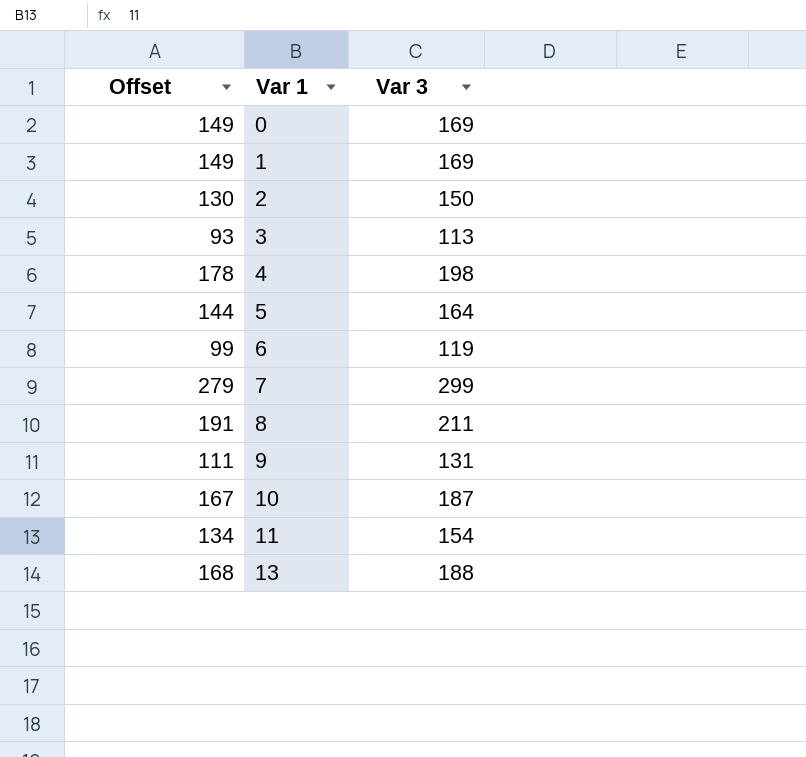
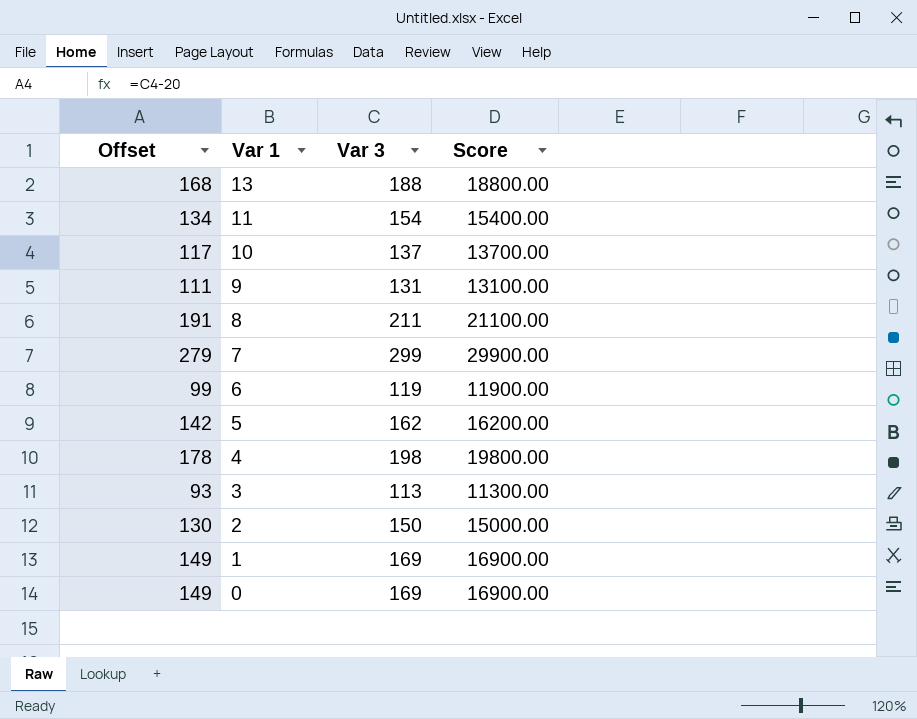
row order: Var 1 ascending -> Var 1 descending
column Score | formula: none -> [Var 3] * 100
10 | Offset: 167 -> 117
10 | Var 3: 187 -> 137
5 | Offset: 144 -> 142
5 | Var 3: 164 -> 162

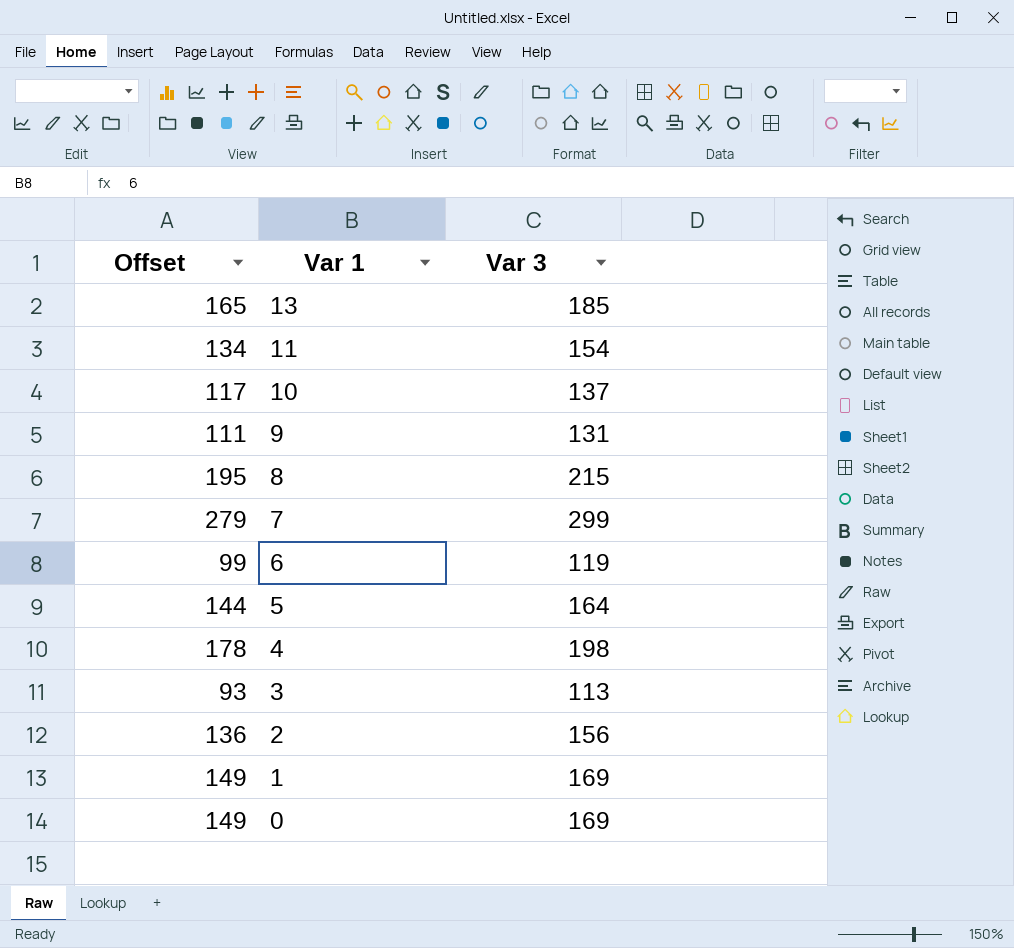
column Score | formula: [Var 3] * 100 -> none
13 | Offset: 168 -> 165
13 | Var 3: 188 -> 185
8 | Offset: 191 -> 195
8 | Var 3: 211 -> 215
5 | Offset: 142 -> 144
5 | Var 3: 162 -> 164
2 | Offset: 130 -> 136
2 | Var 3: 150 -> 156

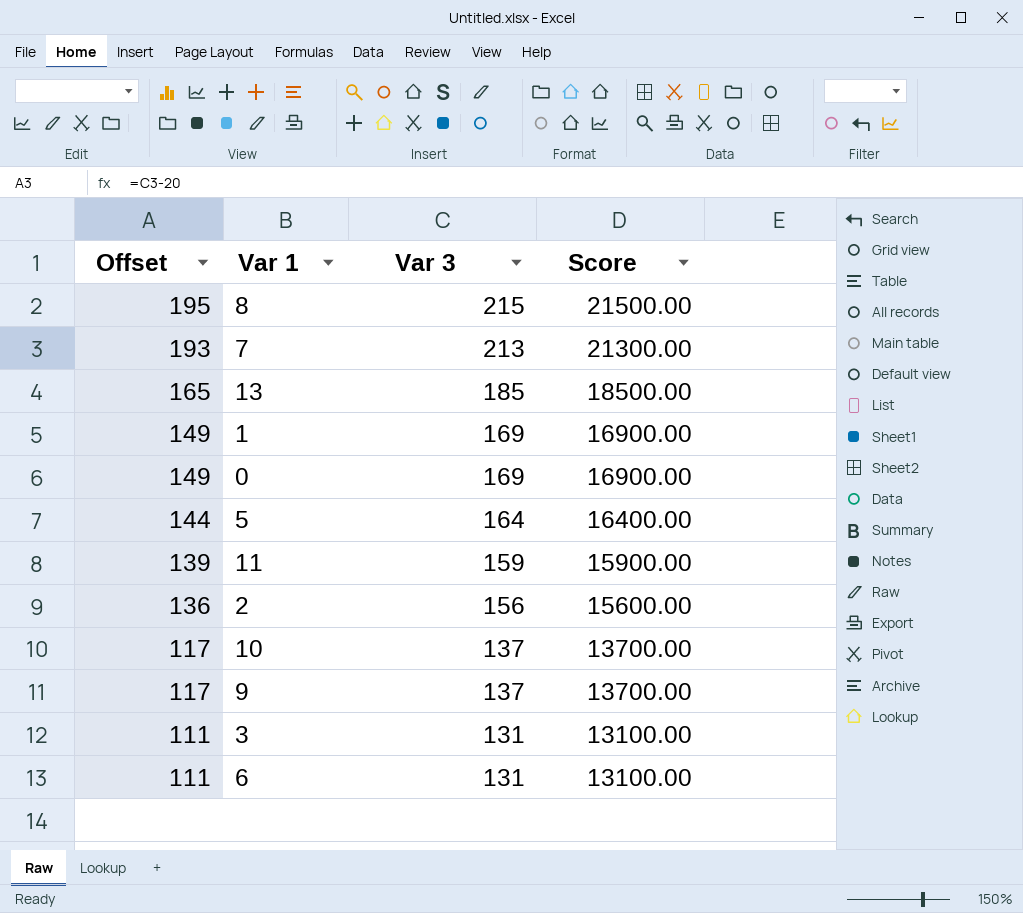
row order: Var 1 descending -> Offset descending
column Score | formula: none -> [Var 3] * 100
row 4: 178 | 198 -> none
7 | Offset: 279 -> 193
7 | Var 3: 299 -> 213
11 | Offset: 134 -> 139
11 | Var 3: 154 -> 159
9 | Offset: 111 -> 117
9 | Var 3: 131 -> 137
3 | Offset: 93 -> 111
3 | Var 3: 113 -> 131
6 | Offset: 99 -> 111
6 | Var 3: 119 -> 131

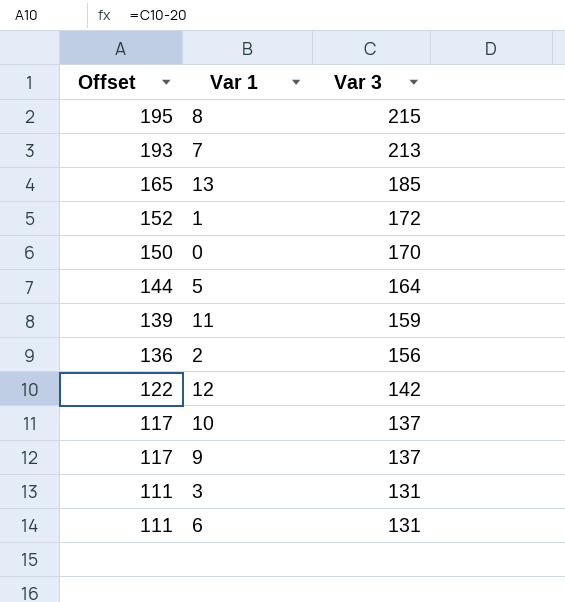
column Score | formula: [Var 3] * 100 -> none
1 | Offset: 149 -> 152
1 | Var 3: 169 -> 172
0 | Offset: 149 -> 150
0 | Var 3: 169 -> 170
row 12: none -> 122 | 142

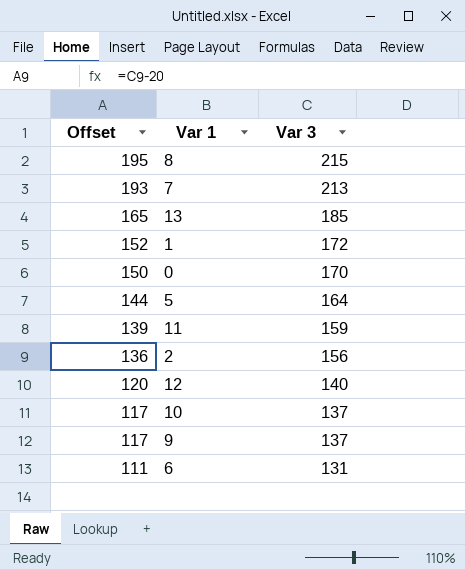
row 3: 111 | 131 -> none
12 | Offset: 122 -> 120
12 | Var 3: 142 -> 140

